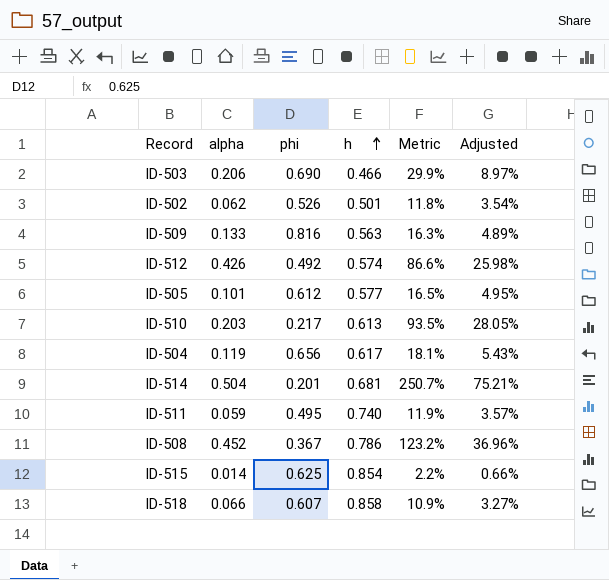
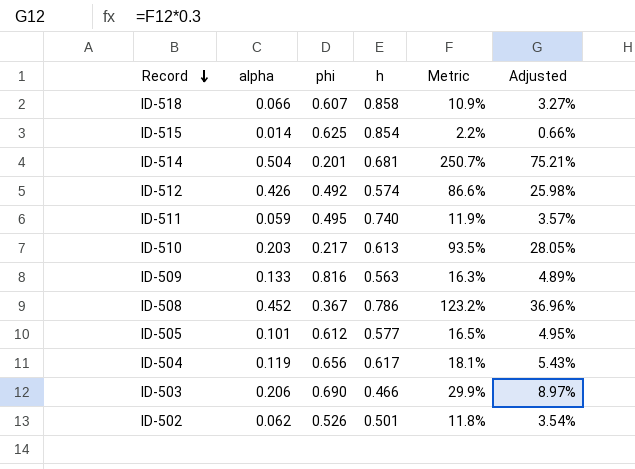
row order: h ascending -> Record descending

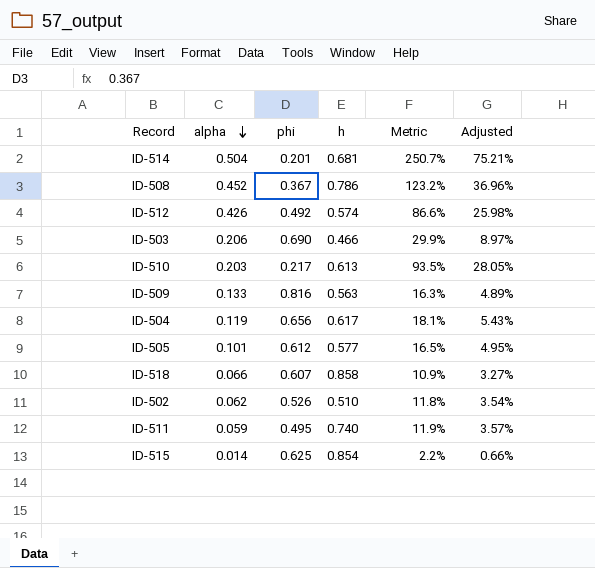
row order: Record descending -> alpha descending
ID-502 | h: 0.501 -> 0.510

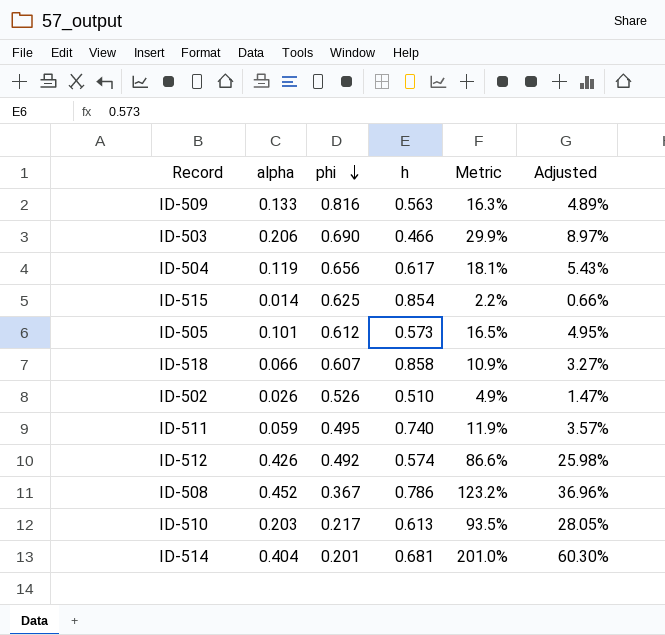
row order: alpha descending -> phi descending
ID-505 | h: 0.577 -> 0.573
ID-502 | alpha: 0.062 -> 0.026
ID-502 | Metric: 11.8% -> 4.9%
ID-502 | Adjusted: 3.54% -> 1.47%
ID-514 | alpha: 0.504 -> 0.404
ID-514 | Metric: 250.7% -> 201.0%
ID-514 | Adjusted: 75.21% -> 60.30%

